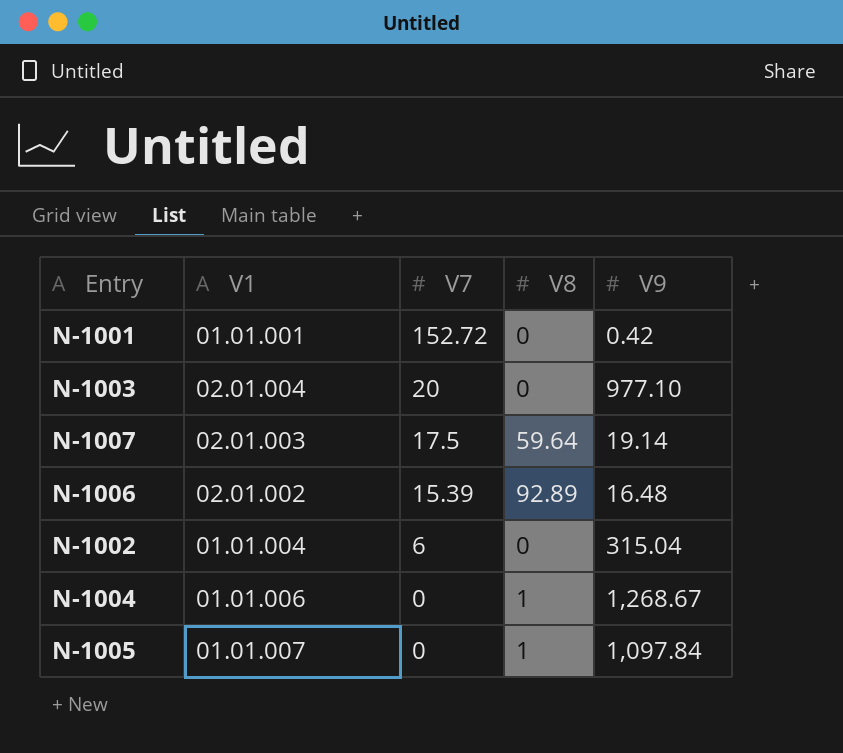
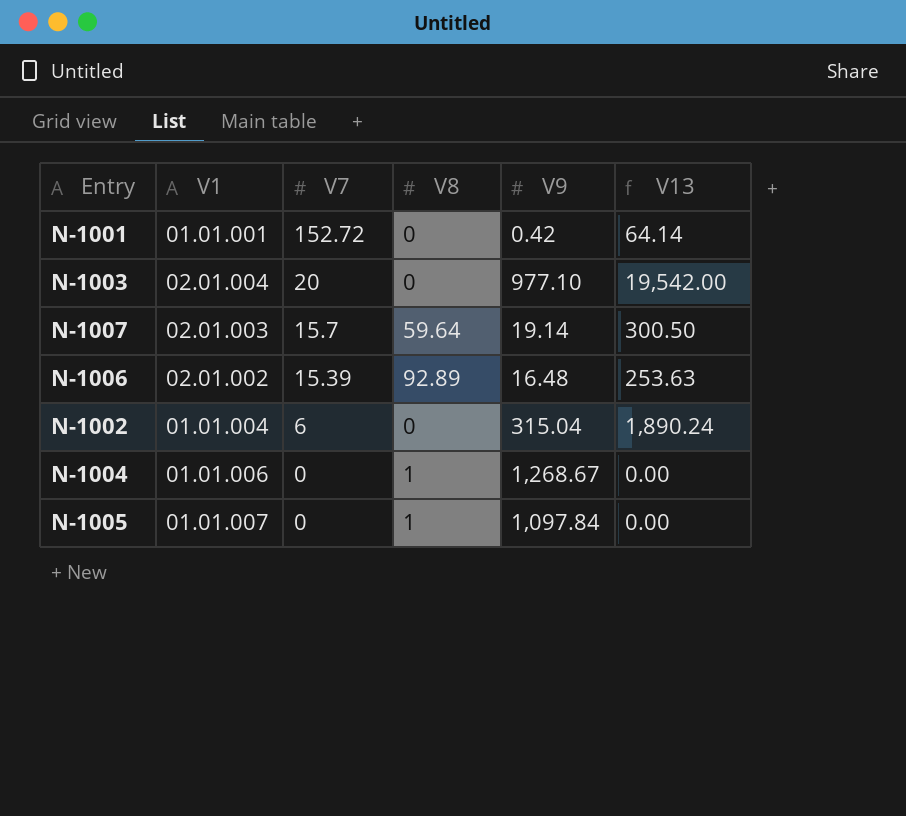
column V13 | formula: none -> [V7] * [V9]
N-1007 | V7: 17.5 -> 15.7

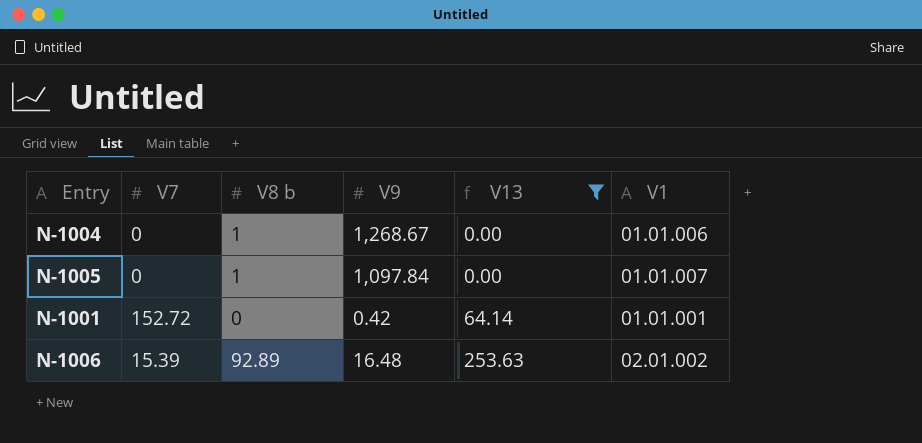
filter: none -> V13 <= 253.63
row order: V7 descending -> V13 ascending
column name: V8 -> V8 b
column V1 | position: 2 -> 6

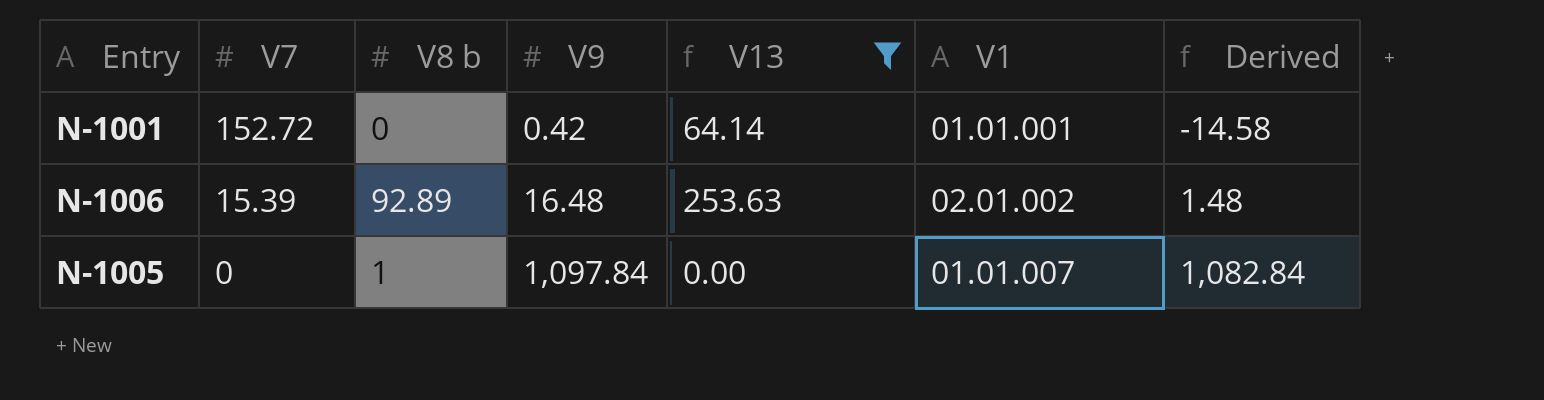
row order: V13 ascending -> V7 descending
column Derived | formula: none -> [V9] - 15
row N-1004: 0 | 1 | 1,268.67 | 0.00 | 01.01.006 -> none

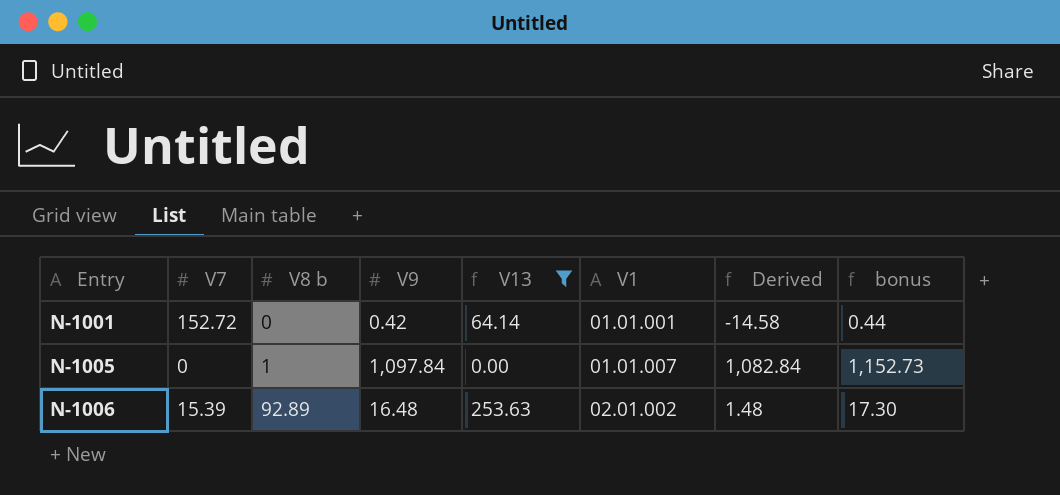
row order: V7 descending -> Entry ascending
column bonus | formula: none -> [V9] * 1.05

